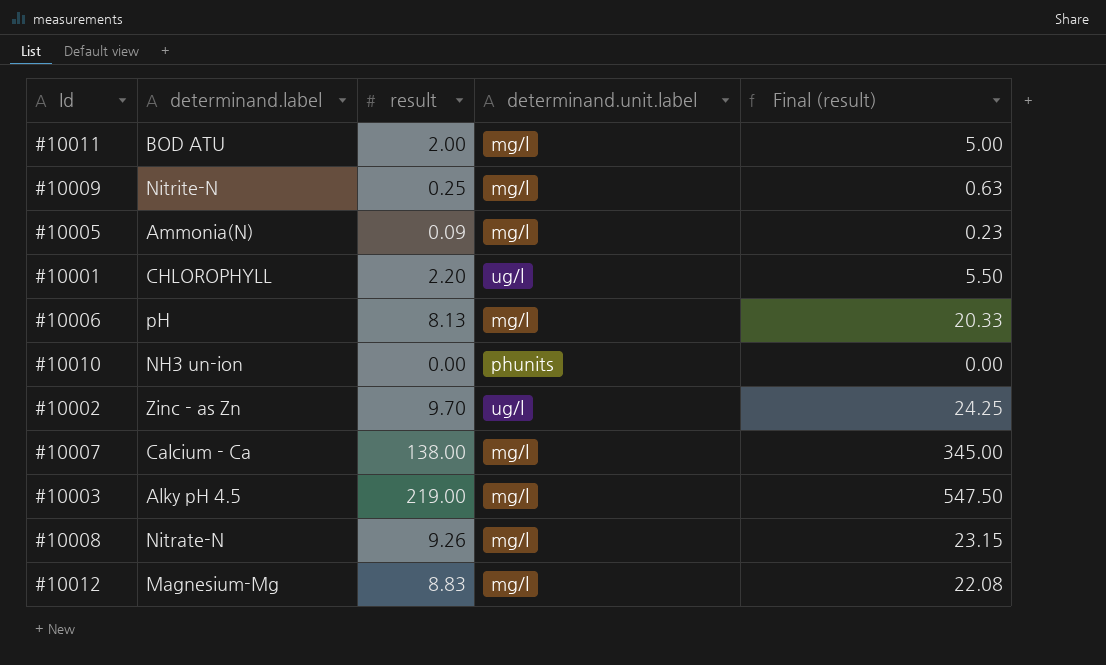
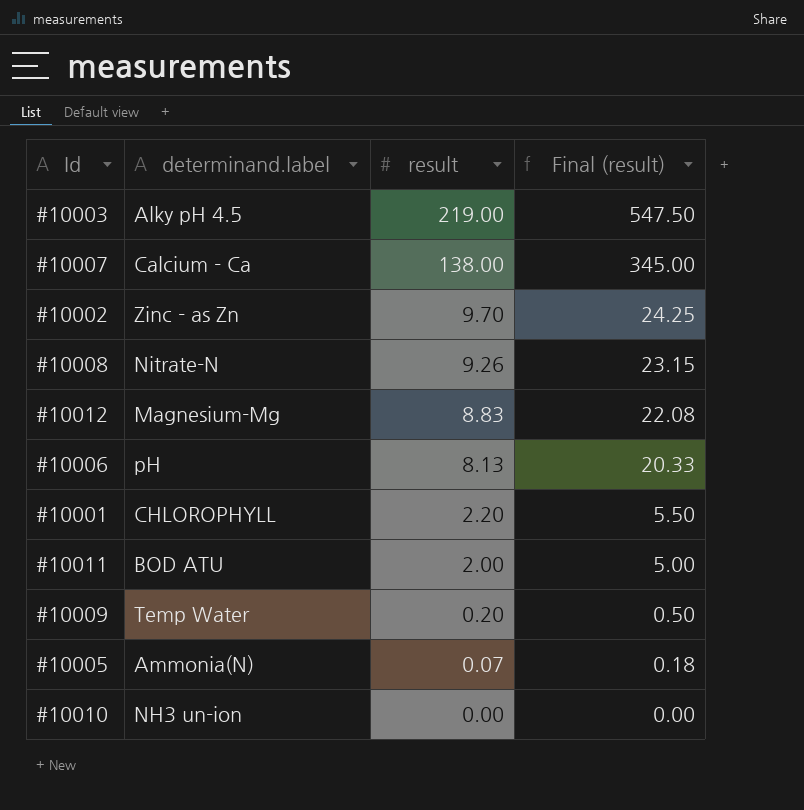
row order: none -> result descending
column determinand.unit.label | position: 4 -> none
#10009 | determinand.label: Nitrite-N -> Temp Water
#10009 | result: 0.25 -> 0.20
#10009 | Final (result): 0.63 -> 0.50
#10005 | result: 0.09 -> 0.07
#10005 | Final (result): 0.23 -> 0.18

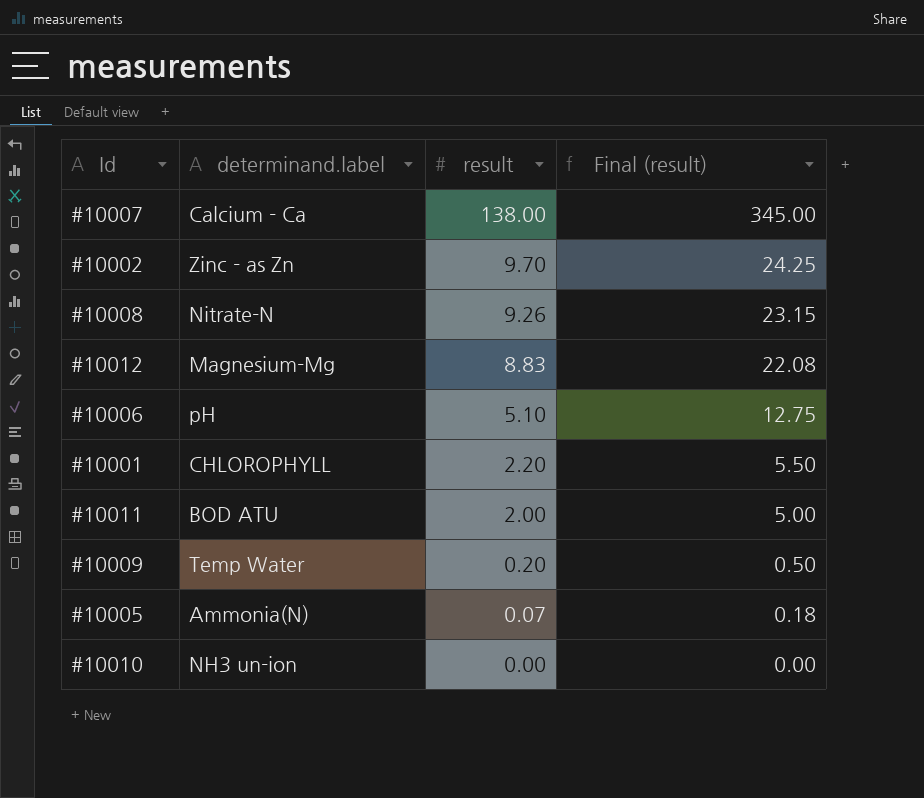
row #10003: Alky pH 4.5 | 219.00 | 547.50 -> none
#10006 | result: 8.13 -> 5.10
#10006 | Final (result): 20.33 -> 12.75

